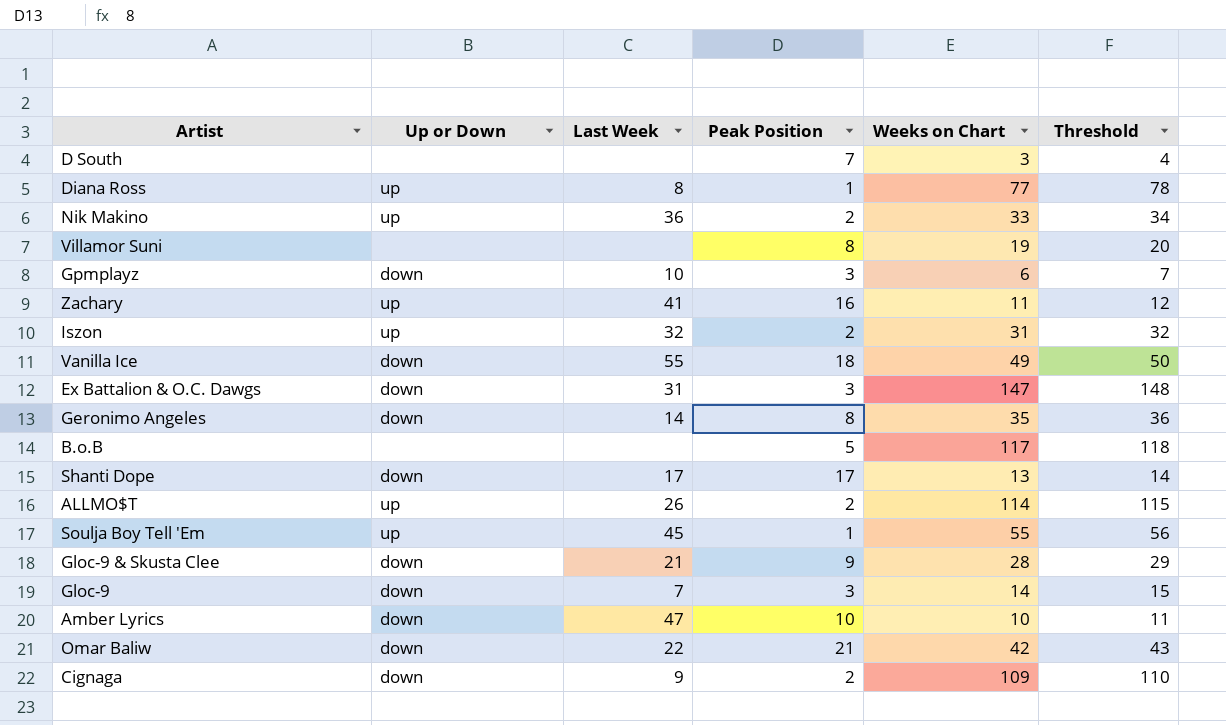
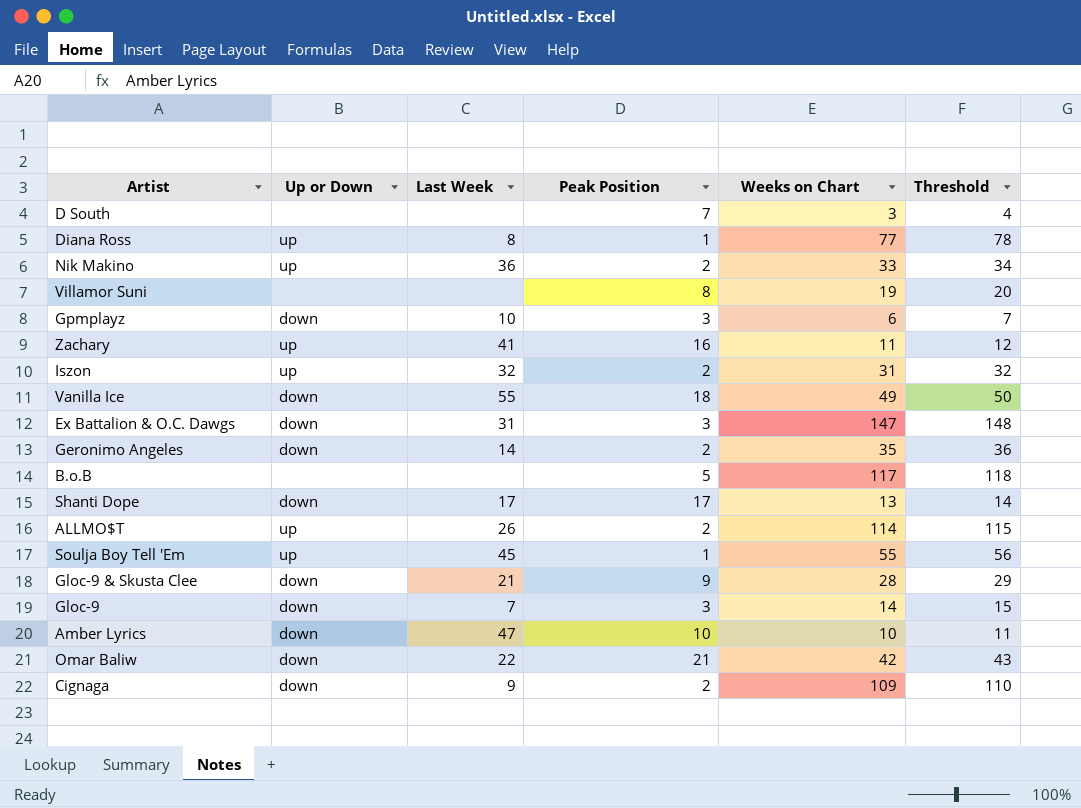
Geronimo Angeles | Peak Position: 8 -> 2

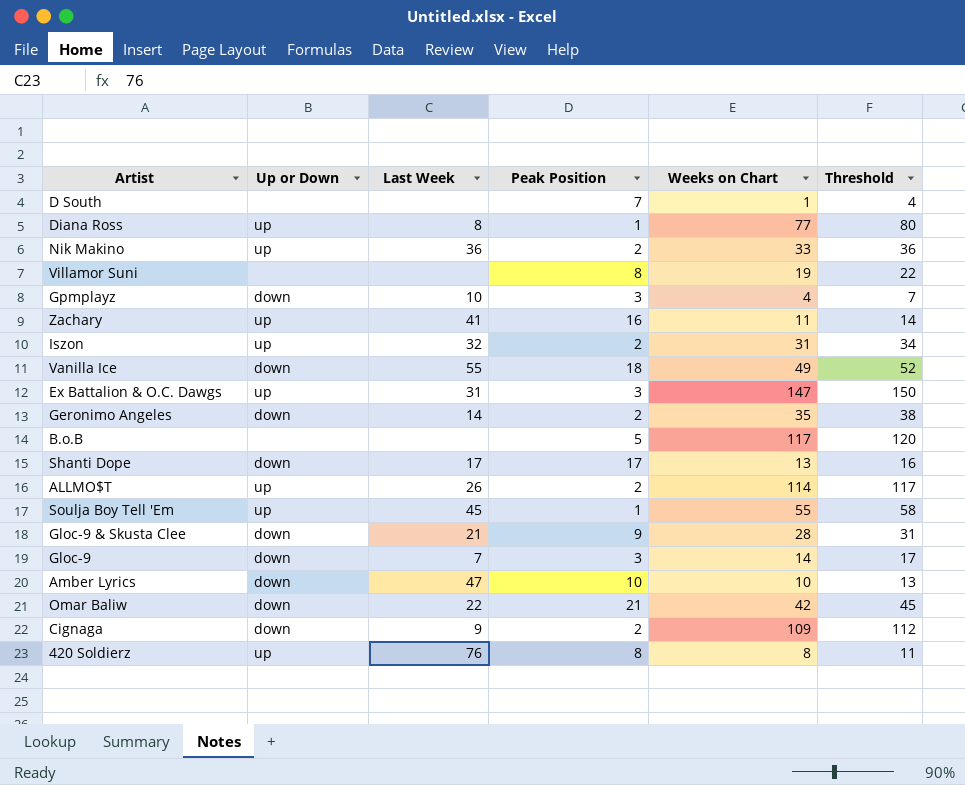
column Threshold | formula: [Weeks on Chart] + 1 -> [Weeks on Chart] + 3
D South | Weeks on Chart: 3 -> 1
Gpmplayz | Weeks on Chart: 6 -> 4
Ex Battalion & O.C. Dawgs | Up or Down: down -> up
row 420 Soldierz: none -> up | 76 | 8 | 8 | 11

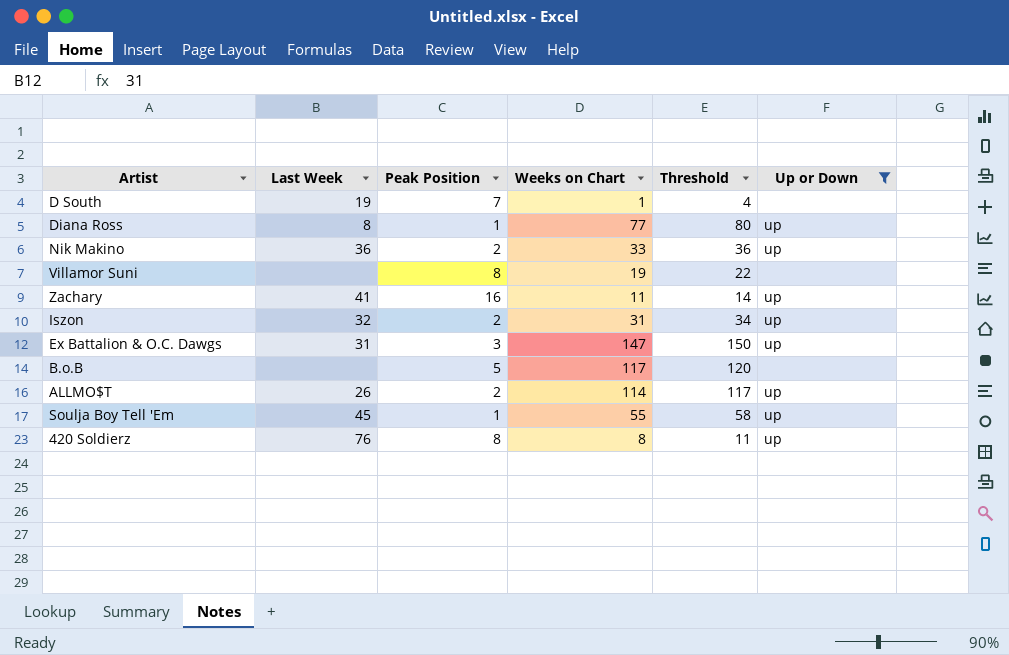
filter: none -> Up or Down != down
column Up or Down | position: 2 -> 6
D South | Last Week: none -> 19

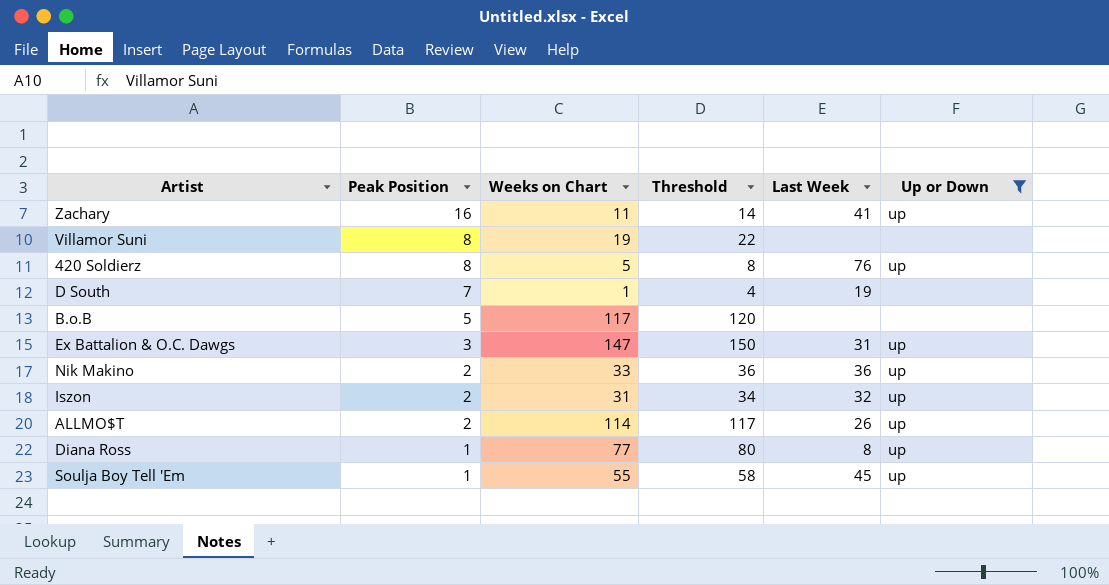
row order: none -> Peak Position descending
column Last Week | position: 2 -> 5
420 Soldierz | Weeks on Chart: 8 -> 5
420 Soldierz | Threshold: 11 -> 8

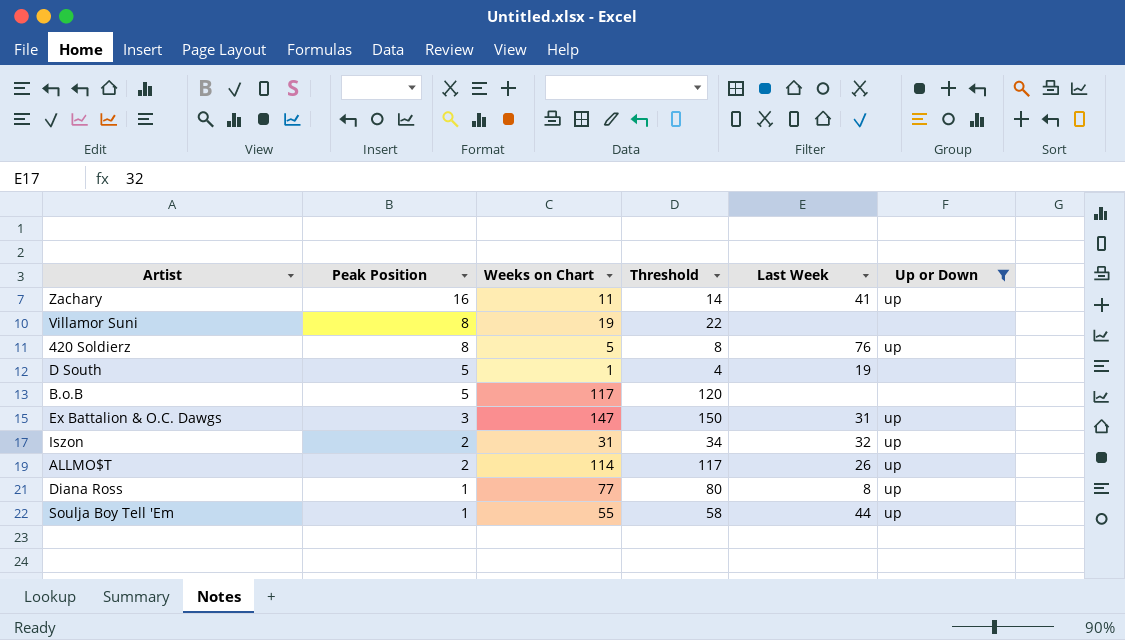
row Nik Makino: 2 | 33 | 36 | 36 | up -> none
D South | Peak Position: 7 -> 5
Soulja Boy Tell 'Em | Last Week: 45 -> 44

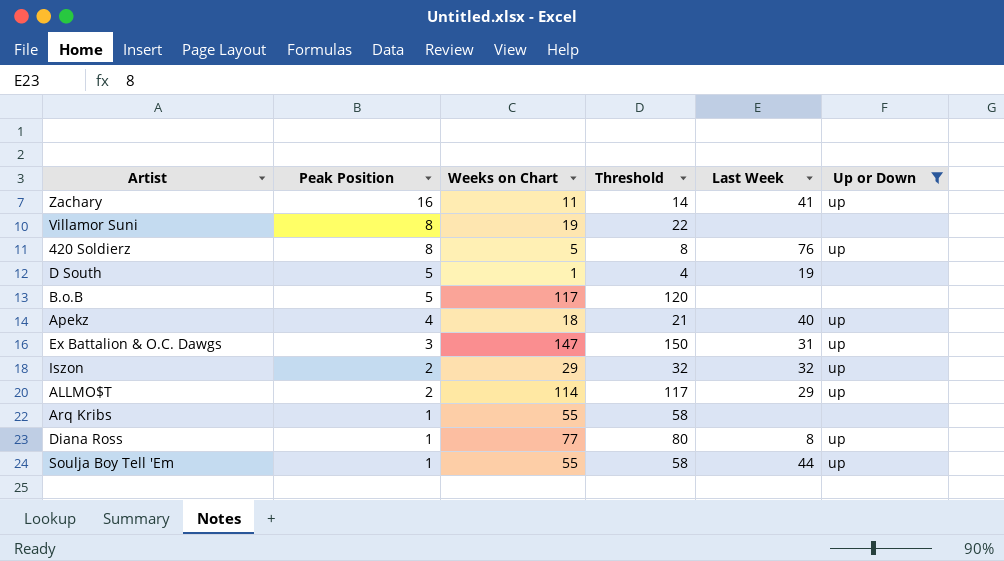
row Apekz: none -> 4 | 18 | 21 | 40 | up
Iszon | Weeks on Chart: 31 -> 29
Iszon | Threshold: 34 -> 32
ALLMO$T | Last Week: 26 -> 29
row Arq Kribs: none -> 1 | 55 | 58 | none | none

